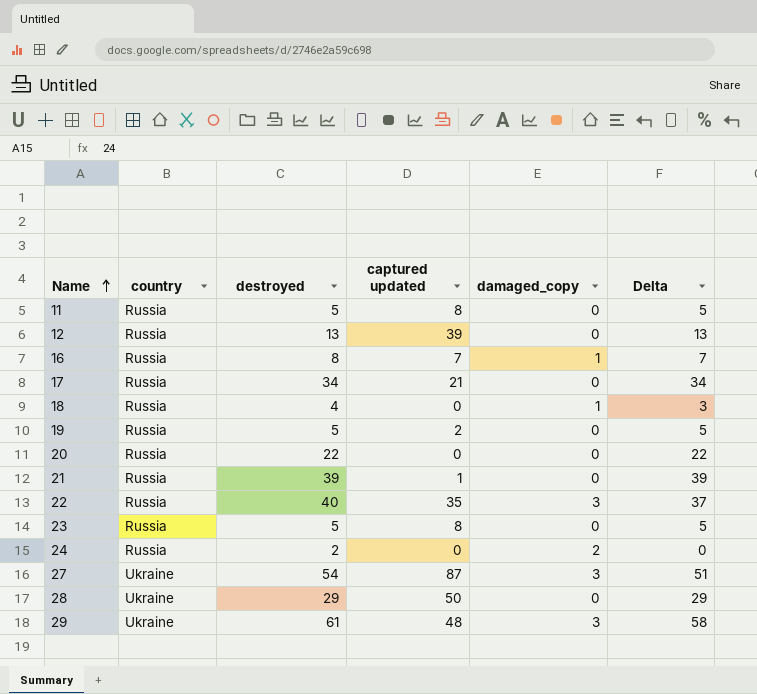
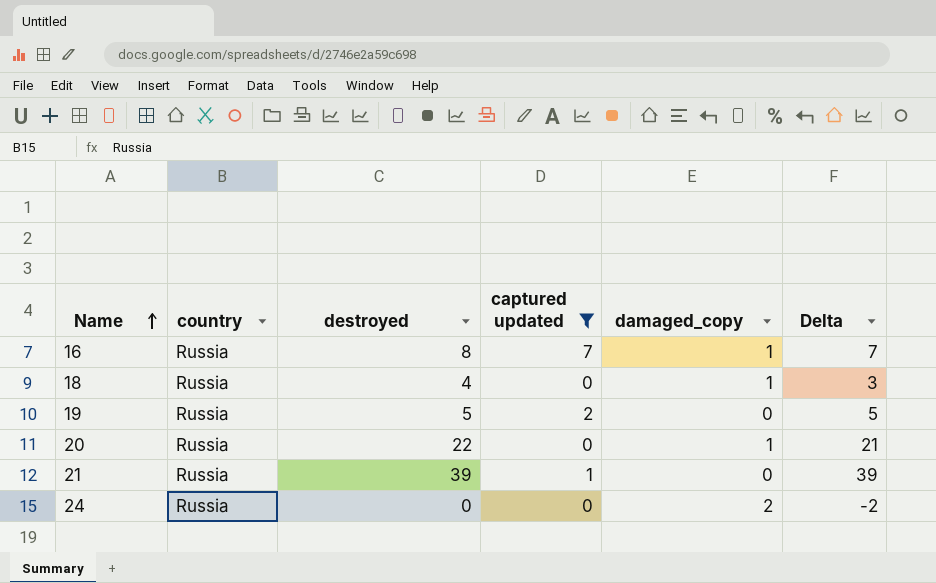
filter: none -> captured updated <= 7
20 | damaged_copy: 0 -> 1
20 | Delta: 22 -> 21
24 | destroyed: 2 -> 0
24 | Delta: 0 -> -2

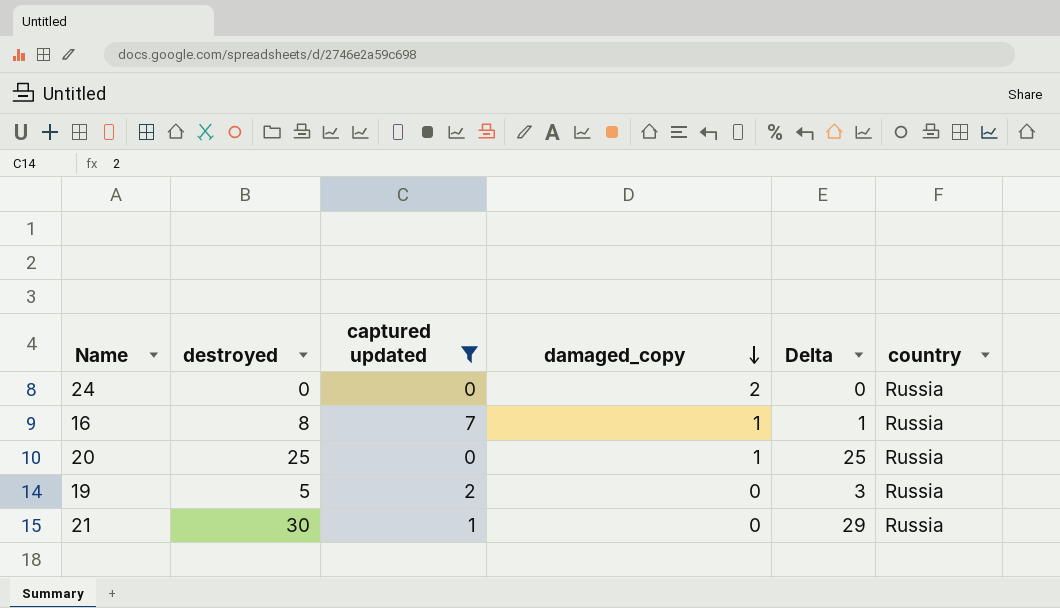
row order: Name ascending -> damaged_copy descending
column Delta | formula: [destroyed] - [damaged_copy] -> [destroyed] - [captured updated]
column country | position: 2 -> 6
row 18: Russia | 4 | 0 | 1 | 3 -> none
20 | destroyed: 22 -> 25
21 | destroyed: 39 -> 30

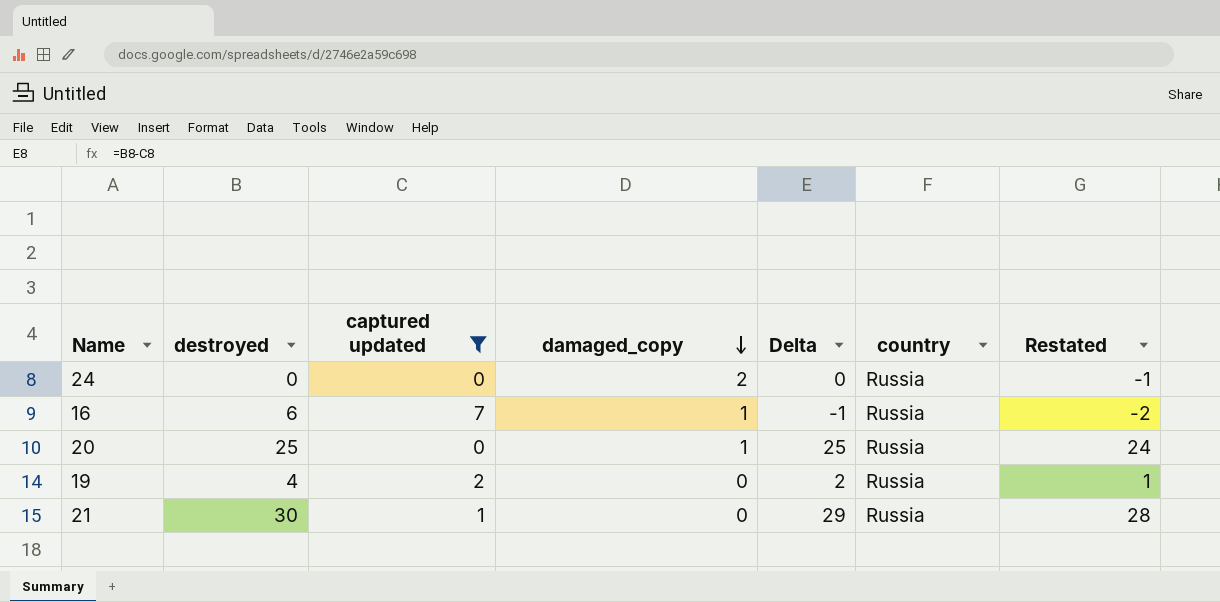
column Restated | formula: none -> [Delta] - 1
16 | destroyed: 8 -> 6
16 | Delta: 1 -> -1
19 | destroyed: 5 -> 4
19 | Delta: 3 -> 2

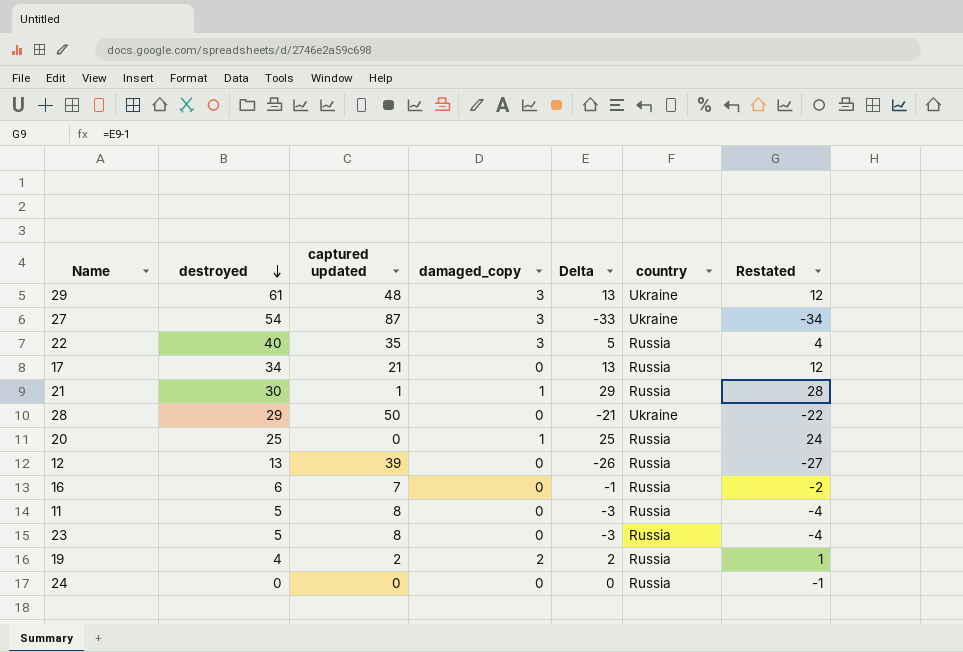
filter: captured updated <= 7 -> none
row order: damaged_copy descending -> destroyed descending
21 | damaged_copy: 0 -> 1
16 | damaged_copy: 1 -> 0
19 | damaged_copy: 0 -> 2
24 | damaged_copy: 2 -> 0

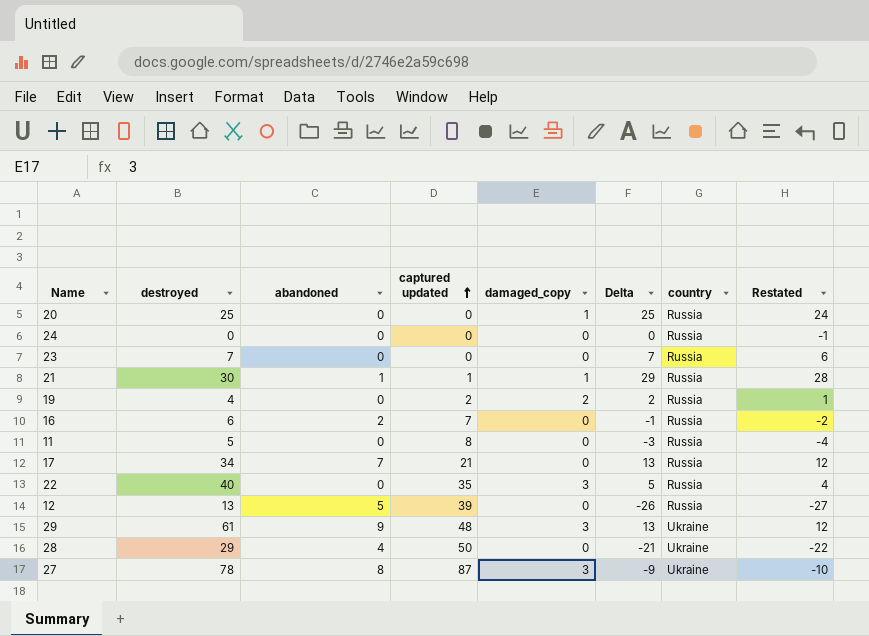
row order: destroyed descending -> captured updated ascending
column abandoned | position: none -> 3
23 | destroyed: 5 -> 7
23 | captured updated: 8 -> 0
23 | Delta: -3 -> 7
23 | Restated: -4 -> 6
27 | destroyed: 54 -> 78
27 | Delta: -33 -> -9
27 | Restated: -34 -> -10

